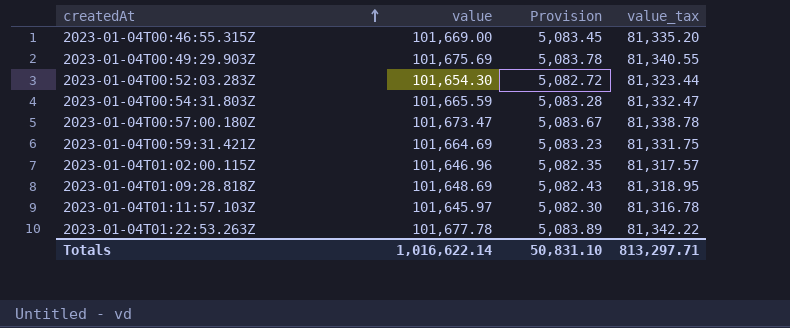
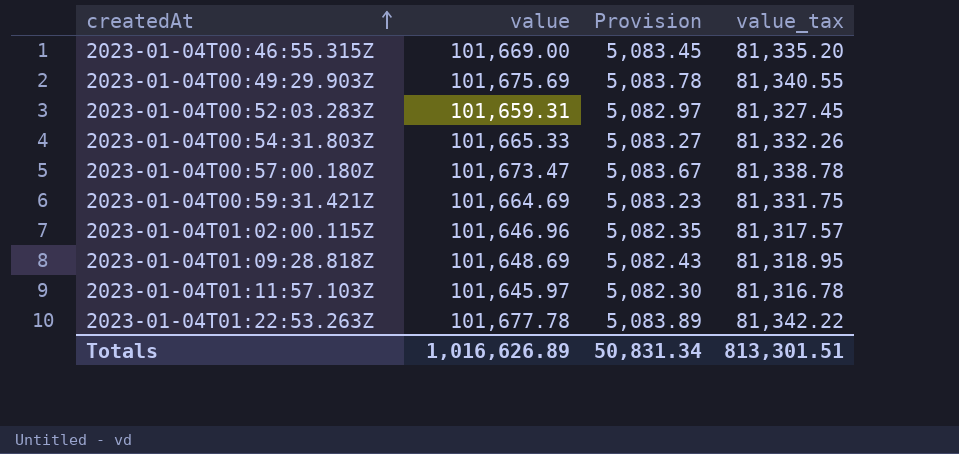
2023-01-04T00:52:03.283Z | value: 101,654.30 -> 101,659.31
2023-01-04T00:52:03.283Z | Provision: 5,082.72 -> 5,082.97
2023-01-04T00:52:03.283Z | value_tax: 81,323.44 -> 81,327.45
2023-01-04T00:54:31.803Z | value: 101,665.59 -> 101,665.33
2023-01-04T00:54:31.803Z | Provision: 5,083.28 -> 5,083.27
2023-01-04T00:54:31.803Z | value_tax: 81,332.47 -> 81,332.26
Totals | value: 1,016,622.14 -> 1,016,626.89
Totals | Provision: 50,831.10 -> 50,831.34
Totals | value_tax: 813,297.71 -> 813,301.51

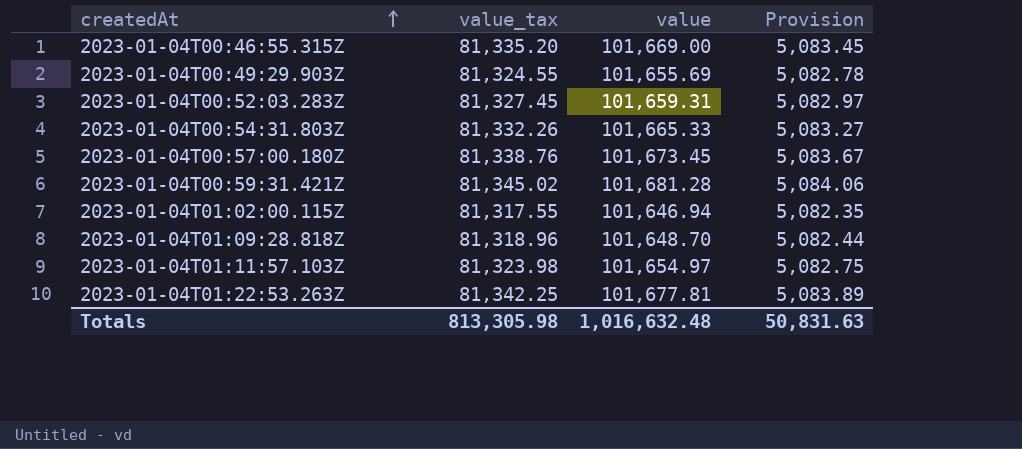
column value_tax | position: 4 -> 2
2023-01-04T00:49:29.903Z | value_tax: 81,340.55 -> 81,324.55
2023-01-04T00:49:29.903Z | value: 101,675.69 -> 101,655.69
2023-01-04T00:49:29.903Z | Provision: 5,083.78 -> 5,082.78
2023-01-04T00:57:00.180Z | value_tax: 81,338.78 -> 81,338.76
2023-01-04T00:57:00.180Z | value: 101,673.47 -> 101,673.45
2023-01-04T00:59:31.421Z | value_tax: 81,331.75 -> 81,345.02
2023-01-04T00:59:31.421Z | value: 101,664.69 -> 101,681.28
2023-01-04T00:59:31.421Z | Provision: 5,083.23 -> 5,084.06
2023-01-04T01:02:00.115Z | value_tax: 81,317.57 -> 81,317.55
2023-01-04T01:02:00.115Z | value: 101,646.96 -> 101,646.94
2023-01-04T01:09:28.818Z | value_tax: 81,318.95 -> 81,318.96
2023-01-04T01:09:28.818Z | value: 101,648.69 -> 101,648.70
2023-01-04T01:09:28.818Z | Provision: 5,082.43 -> 5,082.44
2023-01-04T01:11:57.103Z | value_tax: 81,316.78 -> 81,323.98
2023-01-04T01:11:57.103Z | value: 101,645.97 -> 101,654.97
2023-01-04T01:11:57.103Z | Provision: 5,082.30 -> 5,082.75
2023-01-04T01:22:53.263Z | value_tax: 81,342.22 -> 81,342.25
2023-01-04T01:22:53.263Z | value: 101,677.78 -> 101,677.81
Totals | value_tax: 813,301.51 -> 813,305.98
Totals | value: 1,016,626.89 -> 1,016,632.48
Totals | Provision: 50,831.34 -> 50,831.63

